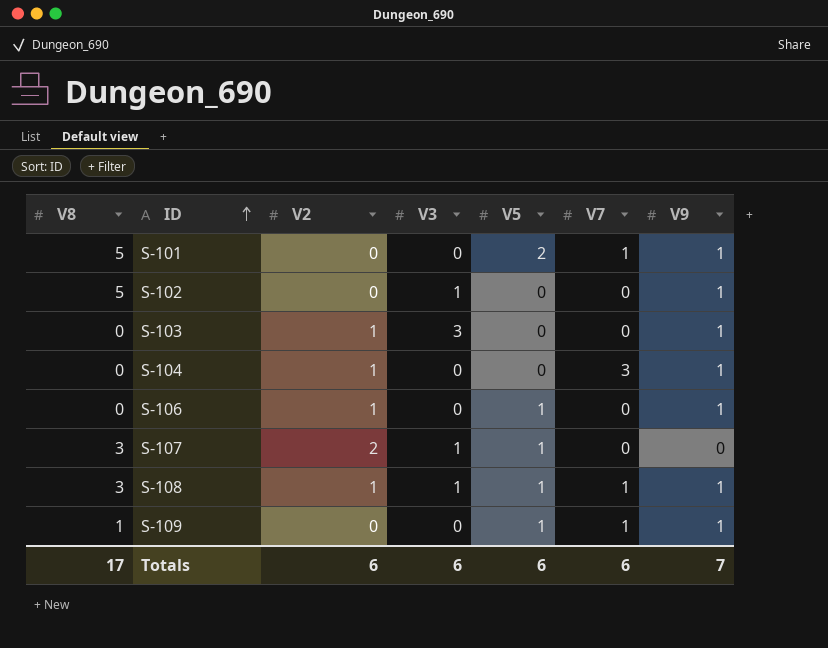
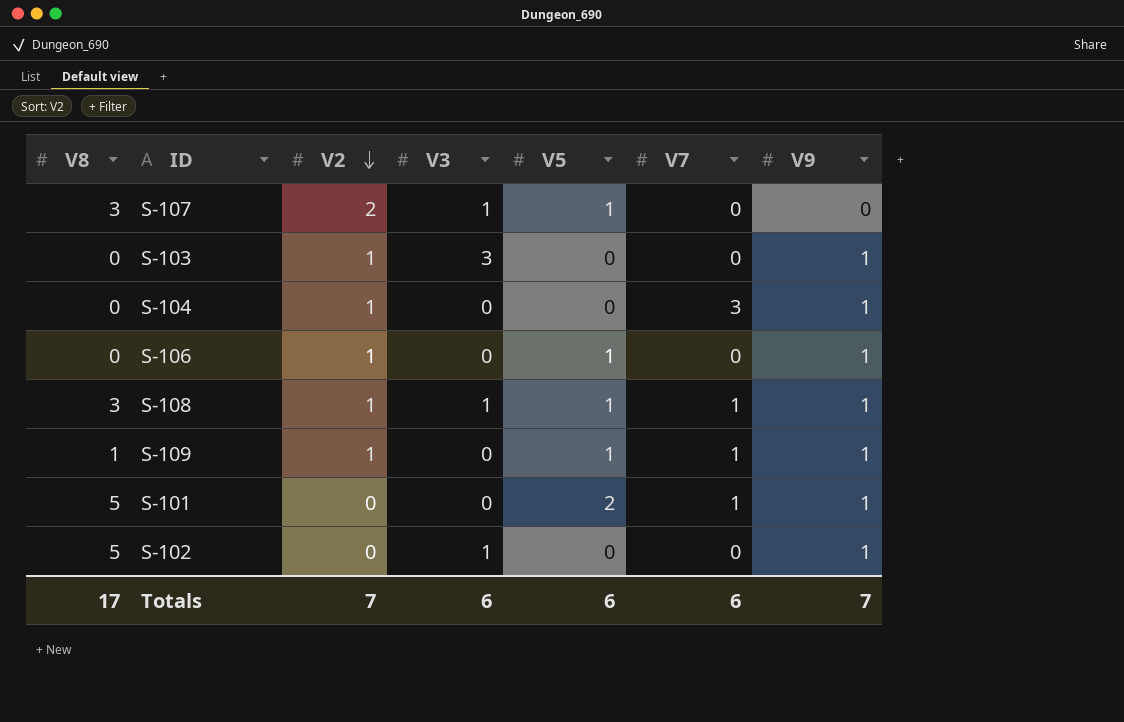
row order: ID ascending -> V2 descending
S-109 | V2: 0 -> 1
Totals | V2: 6 -> 7

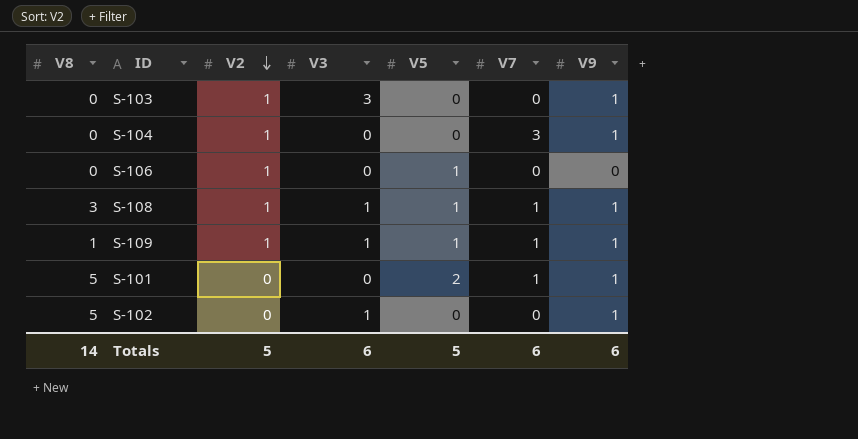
row S-107: 3 | 2 | 1 | 1 | 0 | 0 -> none
S-106 | V9: 1 -> 0
S-109 | V3: 0 -> 1
Totals | V8: 17 -> 14
Totals | V2: 7 -> 5
Totals | V5: 6 -> 5
Totals | V9: 7 -> 6

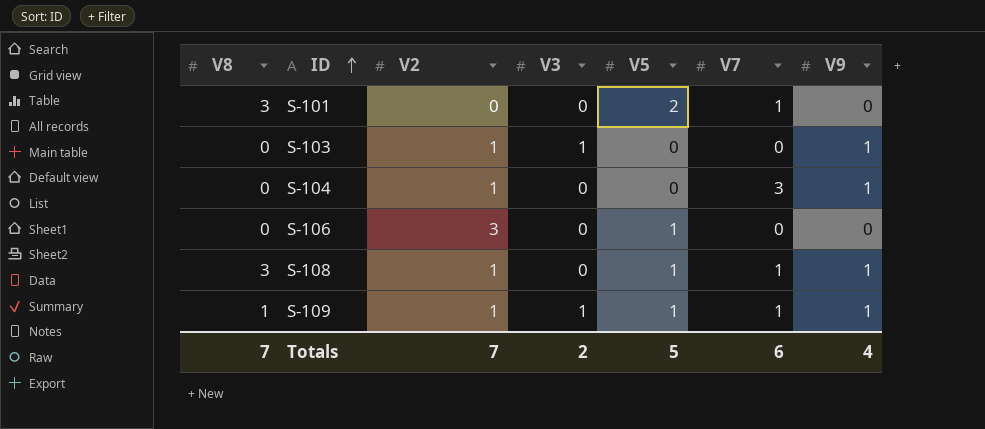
row order: V2 descending -> ID ascending
row S-102: 5 | 0 | 1 | 0 | 0 | 1 -> none
S-101 | V8: 5 -> 3
S-101 | V9: 1 -> 0
S-103 | V3: 3 -> 1
S-106 | V2: 1 -> 3
S-108 | V3: 1 -> 0
Totals | V8: 14 -> 7
Totals | V2: 5 -> 7
Totals | V3: 6 -> 2
Totals | V9: 6 -> 4

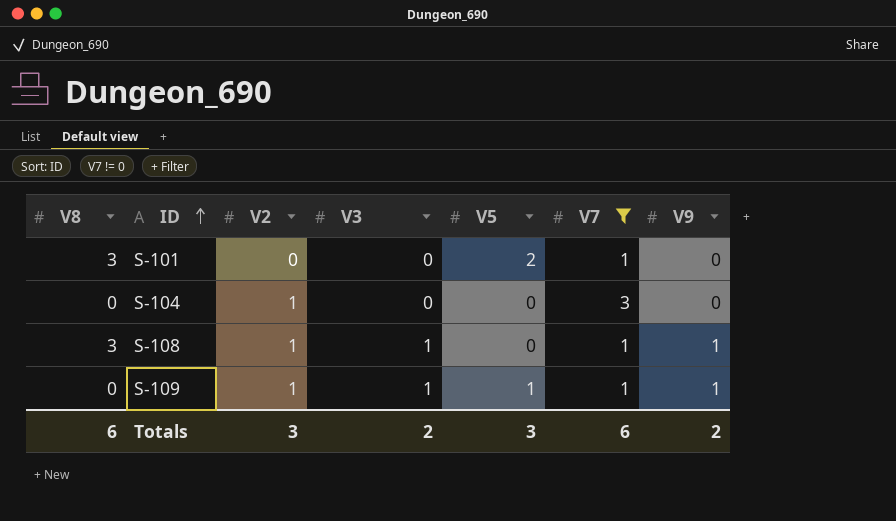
filter: none -> V7 != 0
S-104 | V9: 1 -> 0
S-108 | V3: 0 -> 1
S-108 | V5: 1 -> 0
S-109 | V8: 1 -> 0
Totals | V8: 7 -> 6
Totals | V2: 7 -> 3
Totals | V5: 5 -> 3
Totals | V9: 4 -> 2

